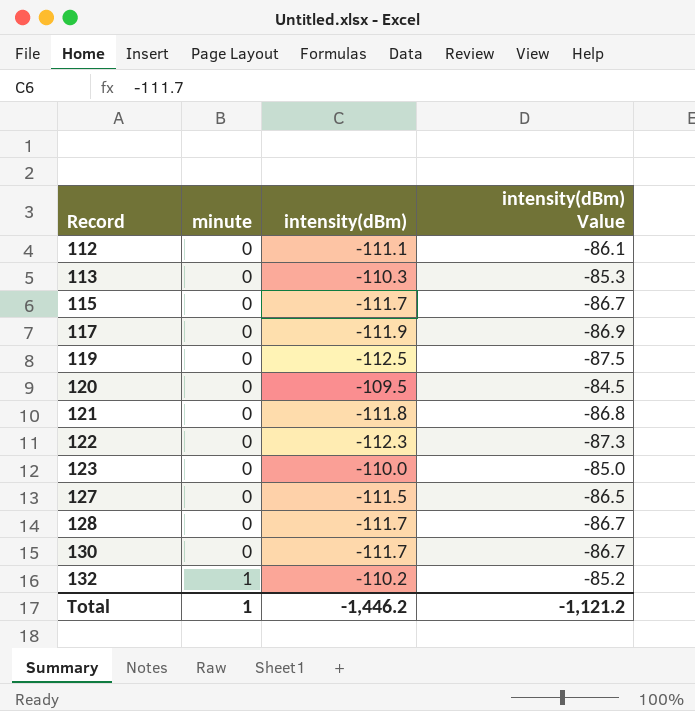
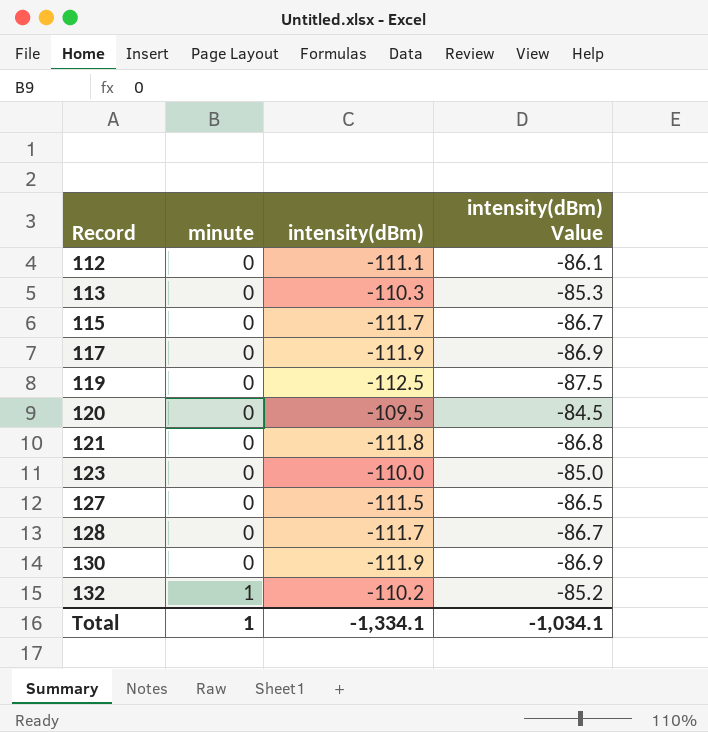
row 122: 0 | -112.3 | -87.3 -> none
130 | intensity(dBm): -111.7 -> -111.9
130 | intensity(dBm) Value: -86.7 -> -86.9
Total | intensity(dBm): -1,446.2 -> -1,334.1
Total | intensity(dBm) Value: -1,121.2 -> -1,034.1

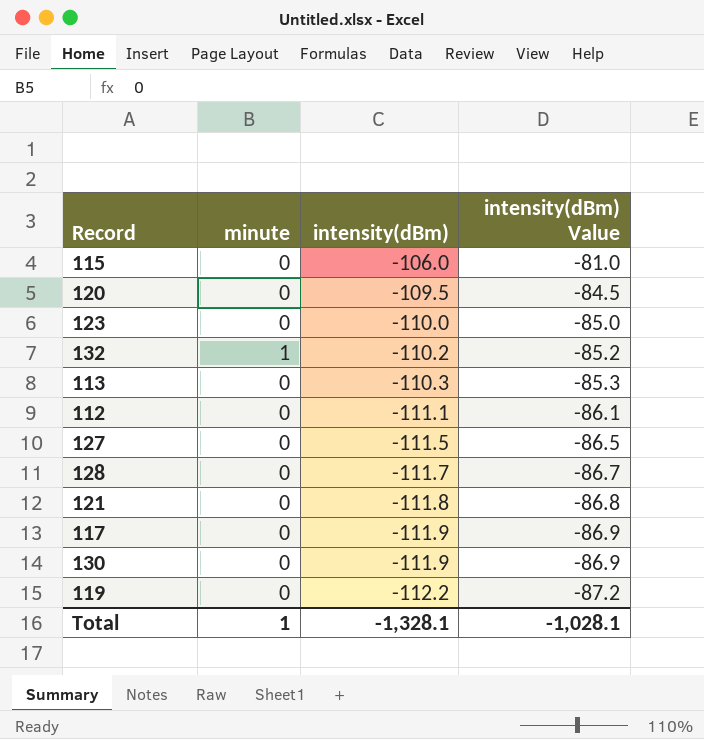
row order: Record ascending -> intensity(dBm) descending
115 | intensity(dBm): -111.7 -> -106.0
115 | intensity(dBm) Value: -86.7 -> -81.0
119 | intensity(dBm): -112.5 -> -112.2
119 | intensity(dBm) Value: -87.5 -> -87.2
Total | intensity(dBm): -1,334.1 -> -1,328.1
Total | intensity(dBm) Value: -1,034.1 -> -1,028.1

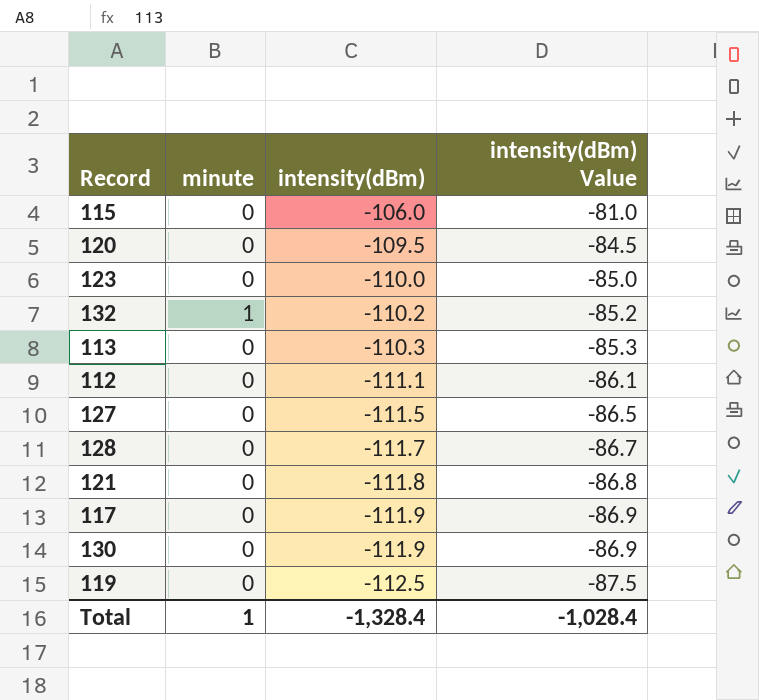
119 | intensity(dBm): -112.2 -> -112.5
119 | intensity(dBm) Value: -87.2 -> -87.5
Total | intensity(dBm): -1,328.1 -> -1,328.4
Total | intensity(dBm) Value: -1,028.1 -> -1,028.4

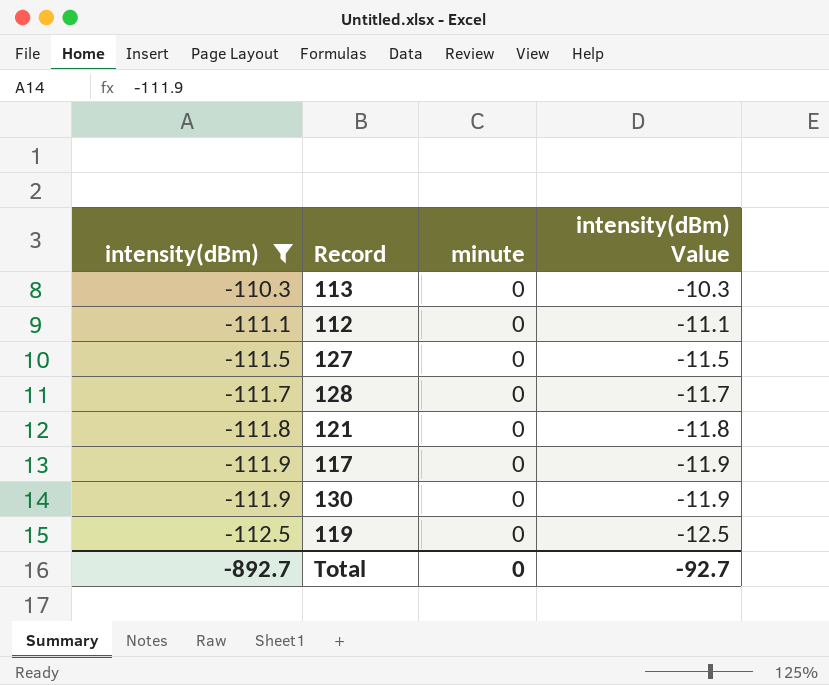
filter: none -> intensity(dBm) <= -110.3
column intensity(dBm) | position: 3 -> 1
column intensity(dBm) Value | formula: [intensity(dBm)] + 25 -> [intensity(dBm)] + 100
Total | intensity(dBm): -1,328.4 -> -892.7
Total | minute: 1 -> 0
Total | intensity(dBm) Value: -1,028.4 -> -92.7

